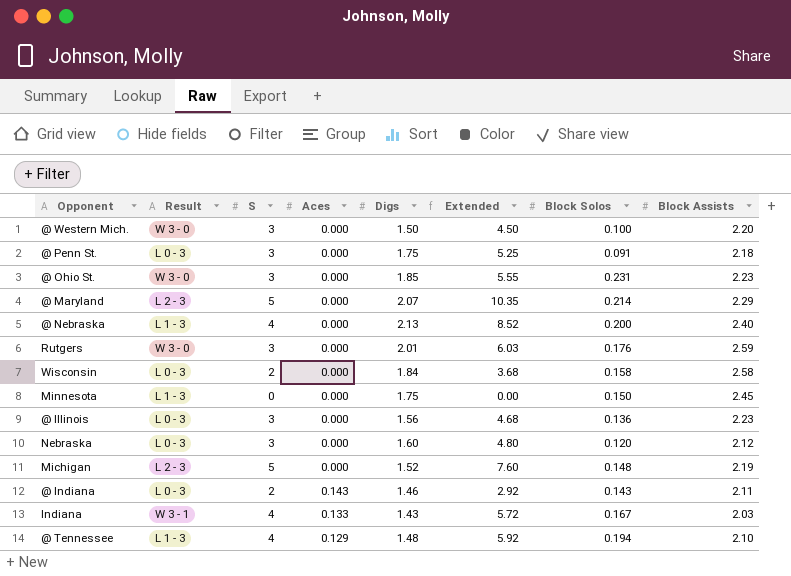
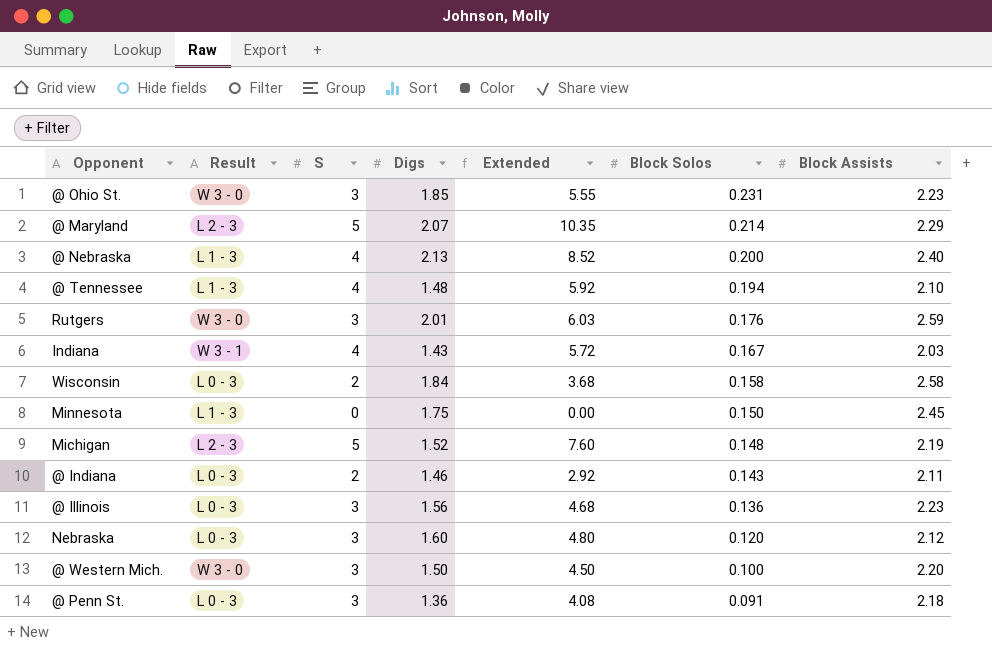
row order: none -> Block Solos descending
column Aces | position: 4 -> none
@ Penn St. | Digs: 1.75 -> 1.36
@ Penn St. | Extended: 5.25 -> 4.08

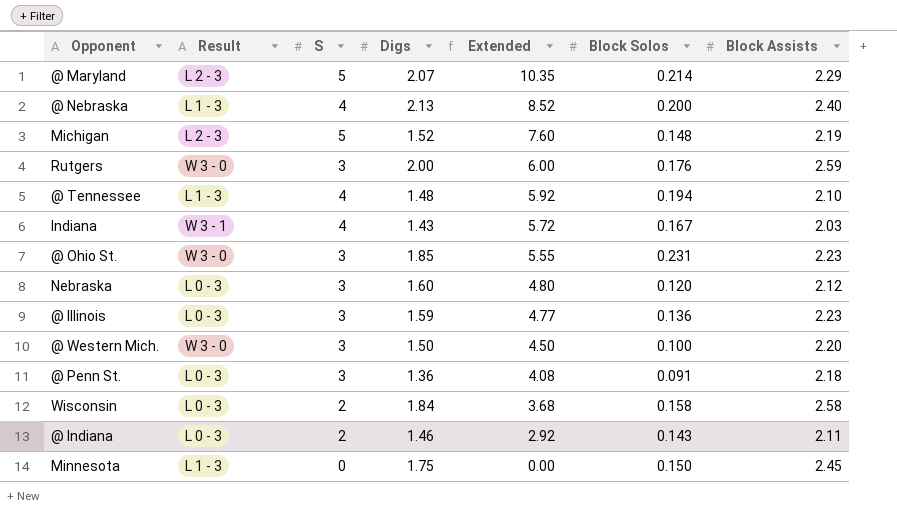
row order: Block Solos descending -> Extended descending
Rutgers | Digs: 2.01 -> 2.00
Rutgers | Extended: 6.03 -> 6.00
@ Illinois | Digs: 1.56 -> 1.59
@ Illinois | Extended: 4.68 -> 4.77

